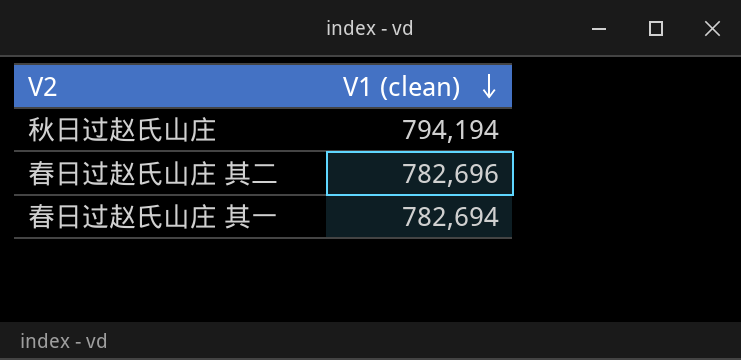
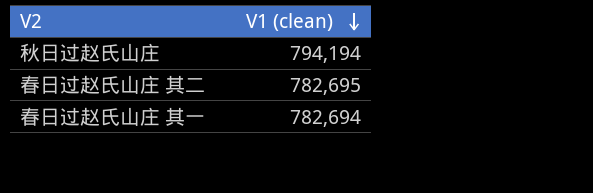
春日过赵氏山庄 其二 | V1 (clean): 782,696 -> 782,695

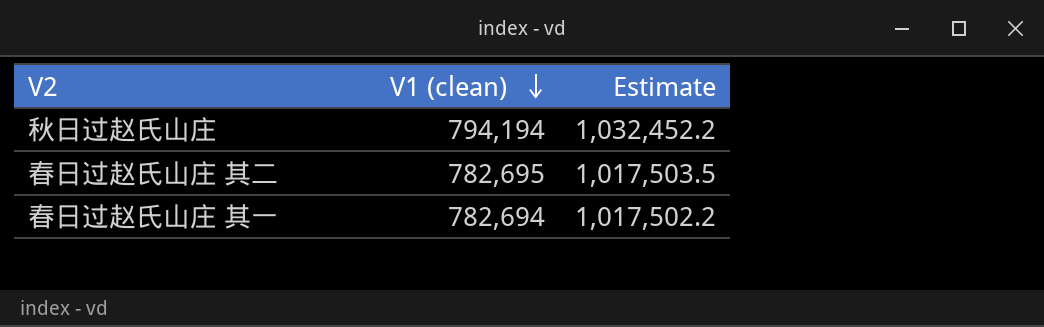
column Estimate | formula: none -> [V1 (clean)] * 1.3

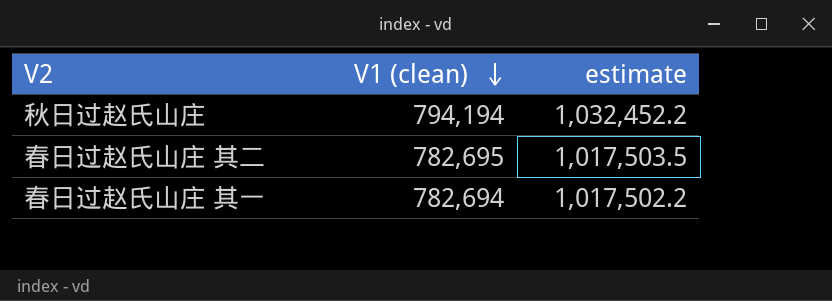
column name: Estimate -> estimate

